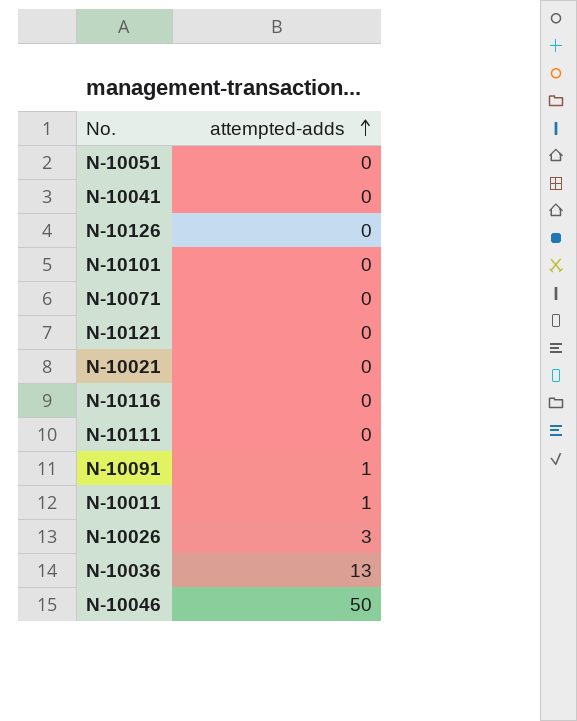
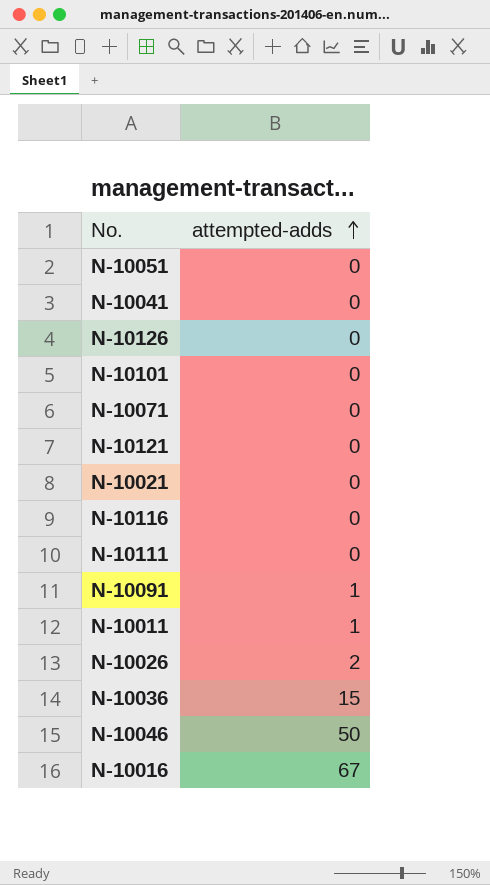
N-10026 | attempted-adds: 3 -> 2
N-10036 | attempted-adds: 13 -> 15
row N-10016: none -> 67

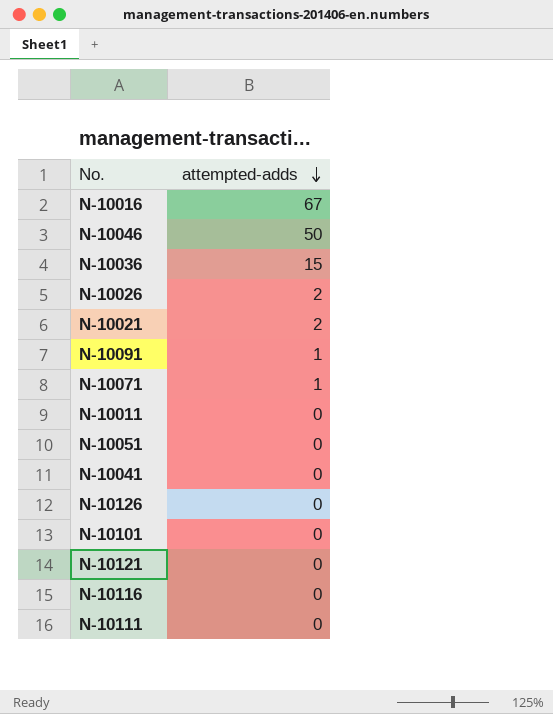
row order: attempted-adds ascending -> attempted-adds descending
N-10021 | attempted-adds: 0 -> 2
N-10071 | attempted-adds: 0 -> 1
N-10011 | attempted-adds: 1 -> 0

